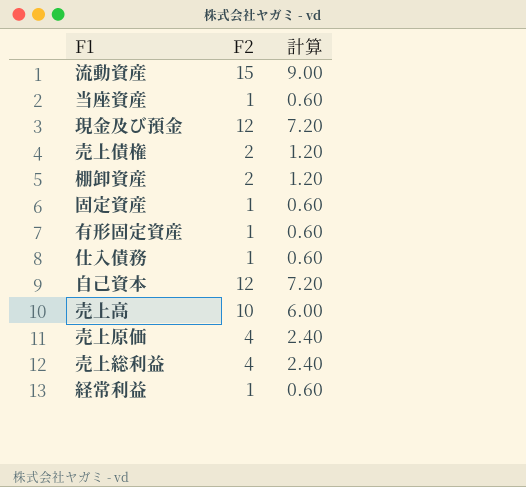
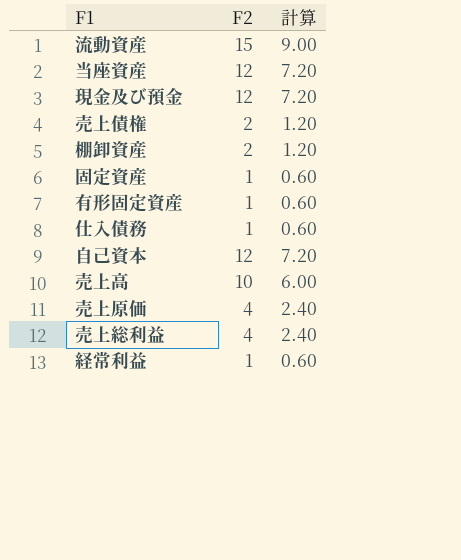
当座資産 | F2: 1 -> 12
当座資産 | 計算: 0.60 -> 7.20

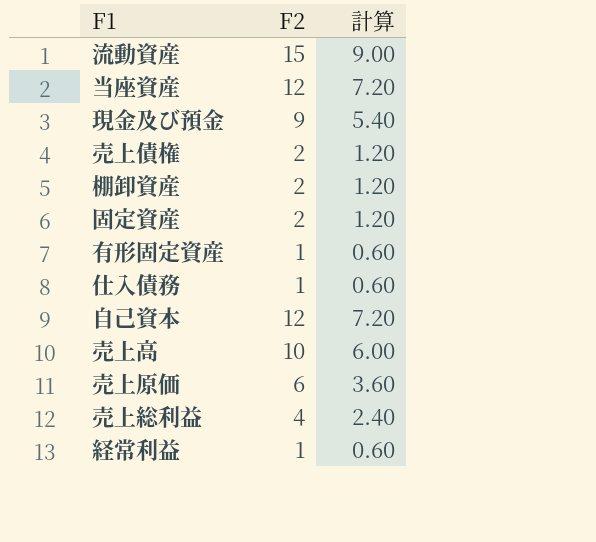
現金及び預金 | F2: 12 -> 9
現金及び預金 | 計算: 7.20 -> 5.40
固定資産 | F2: 1 -> 2
固定資産 | 計算: 0.60 -> 1.20
売上原価 | F2: 4 -> 6
売上原価 | 計算: 2.40 -> 3.60

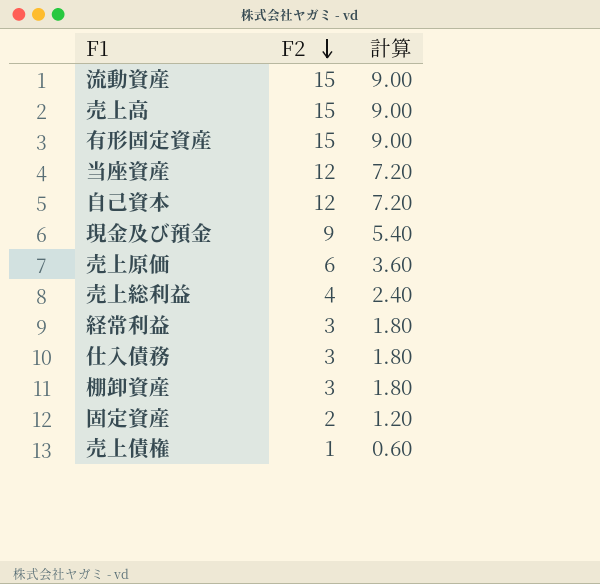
row order: none -> F2 descending
売上高 | F2: 10 -> 15
売上高 | 計算: 6.00 -> 9.00
有形固定資産 | F2: 1 -> 15
有形固定資産 | 計算: 0.60 -> 9.00
経常利益 | F2: 1 -> 3
経常利益 | 計算: 0.60 -> 1.80
仕入債務 | F2: 1 -> 3
仕入債務 | 計算: 0.60 -> 1.80
棚卸資産 | F2: 2 -> 3
棚卸資産 | 計算: 1.20 -> 1.80
売上債権 | F2: 2 -> 1
売上債権 | 計算: 1.20 -> 0.60

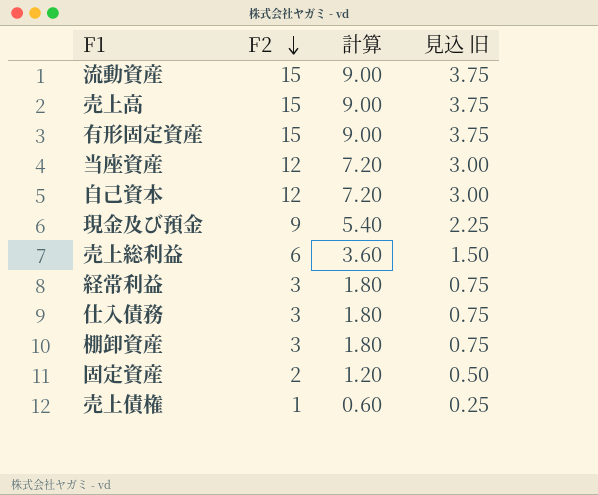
column 見込 旧 | formula: none -> [F2] * 0.25
row 売上原価: 6 | 3.60 -> none
売上総利益 | F2: 4 -> 6
売上総利益 | 計算: 2.40 -> 3.60

